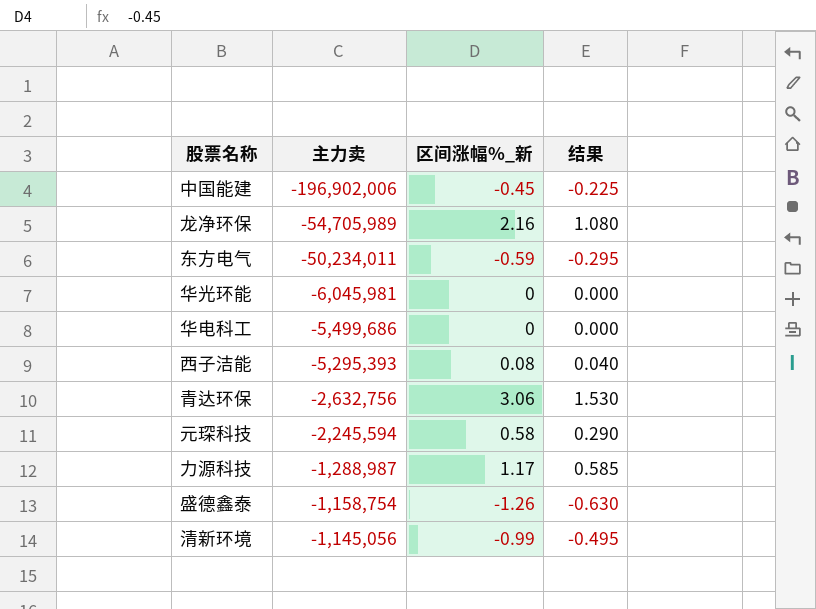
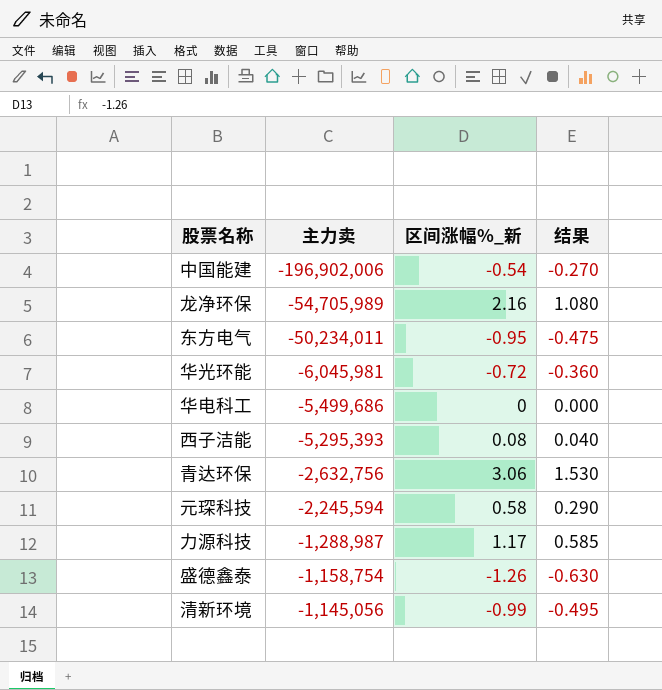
中国能建 | 区间涨幅%_新: -0.45 -> -0.54
中国能建 | 结果: -0.225 -> -0.270
东方电气 | 区间涨幅%_新: -0.59 -> -0.95
东方电气 | 结果: -0.295 -> -0.475
华光环能 | 区间涨幅%_新: 0 -> -0.72
华光环能 | 结果: 0.000 -> -0.360

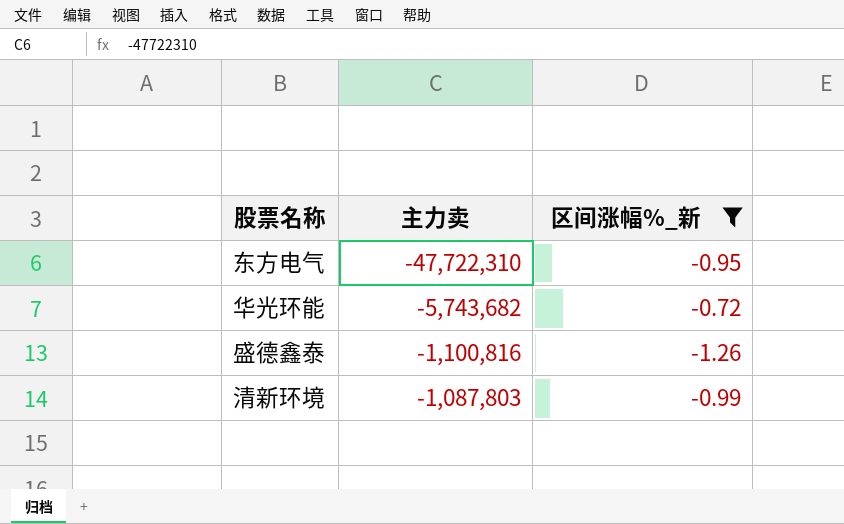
filter: none -> 区间涨幅%_新 <= -0.72
column 结果 | formula: [区间涨幅%_新] * 0.5 -> none
东方电气 | 主力卖: -50,234,011 -> -47,722,310
华光环能 | 主力卖: -6,045,981 -> -5,743,682
盛德鑫泰 | 主力卖: -1,158,754 -> -1,100,816
清新环境 | 主力卖: -1,145,056 -> -1,087,803

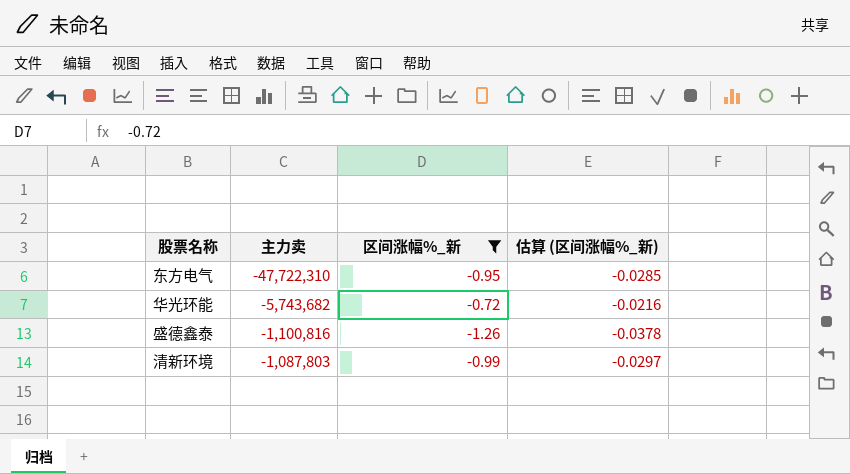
column 估算 (区间涨幅%_新) | formula: none -> [区间涨幅%_新] * 0.03

